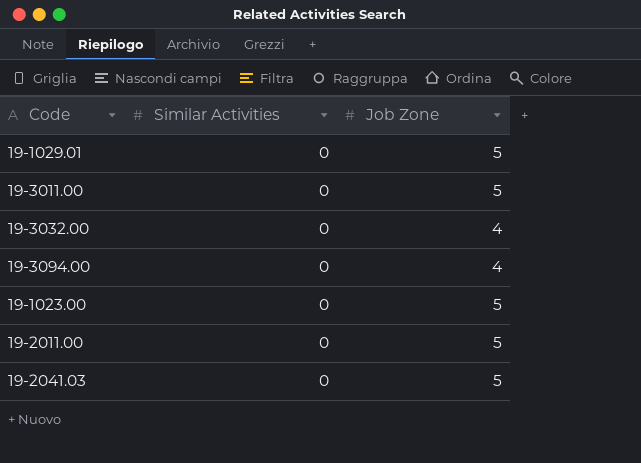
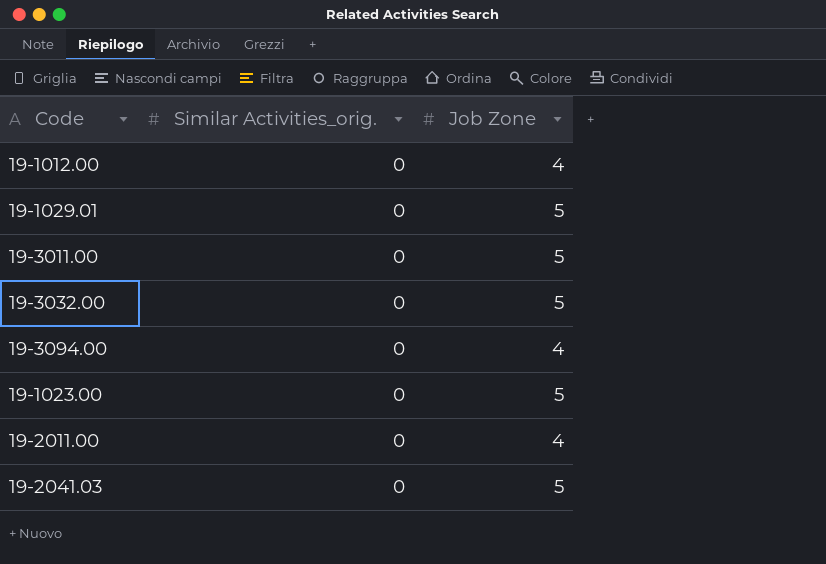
column name: Similar Activities -> Similar Activities_orig.
row 19-1012.00: none -> 0 | 4
19-3032.00 | Job Zone: 4 -> 5
19-2011.00 | Job Zone: 5 -> 4

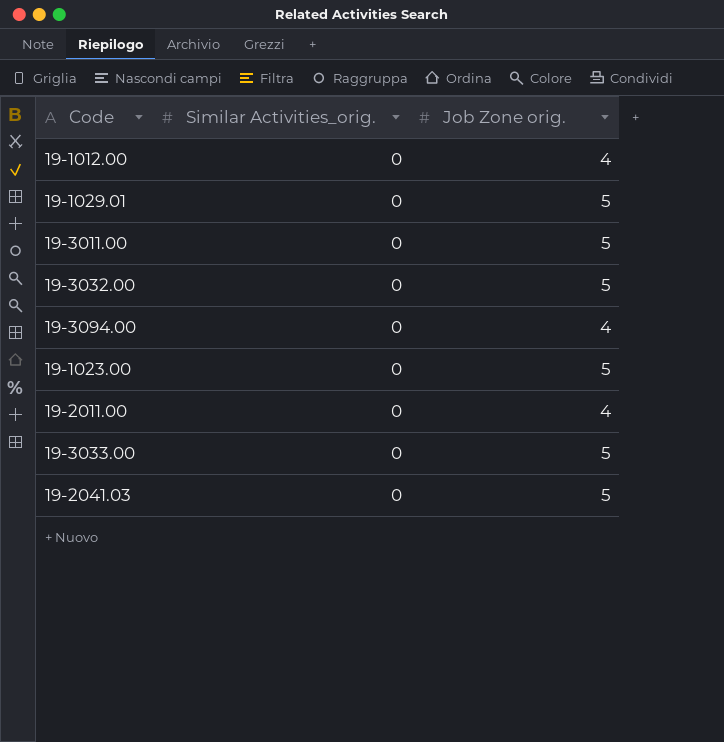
column name: Job Zone -> Job Zone orig.
row 19-3033.00: none -> 0 | 5

